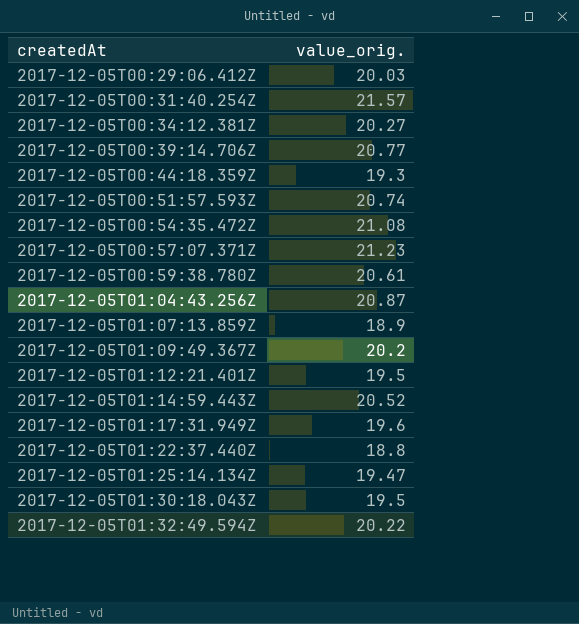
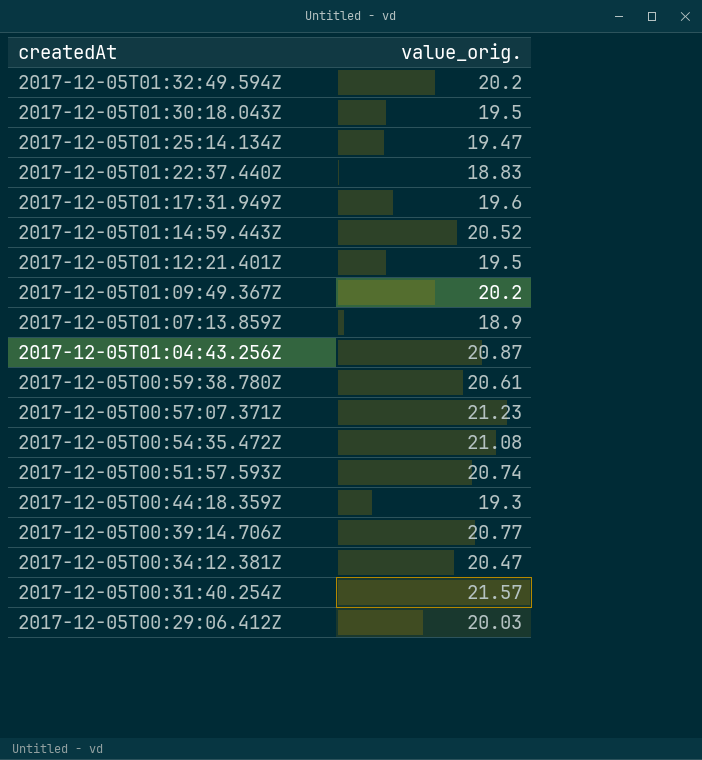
row order: createdAt ascending -> createdAt descending
2017-12-05T01:32:49.594Z | value_orig.: 20.22 -> 20.2
2017-12-05T01:22:37.440Z | value_orig.: 18.8 -> 18.83
2017-12-05T00:34:12.381Z | value_orig.: 20.27 -> 20.47

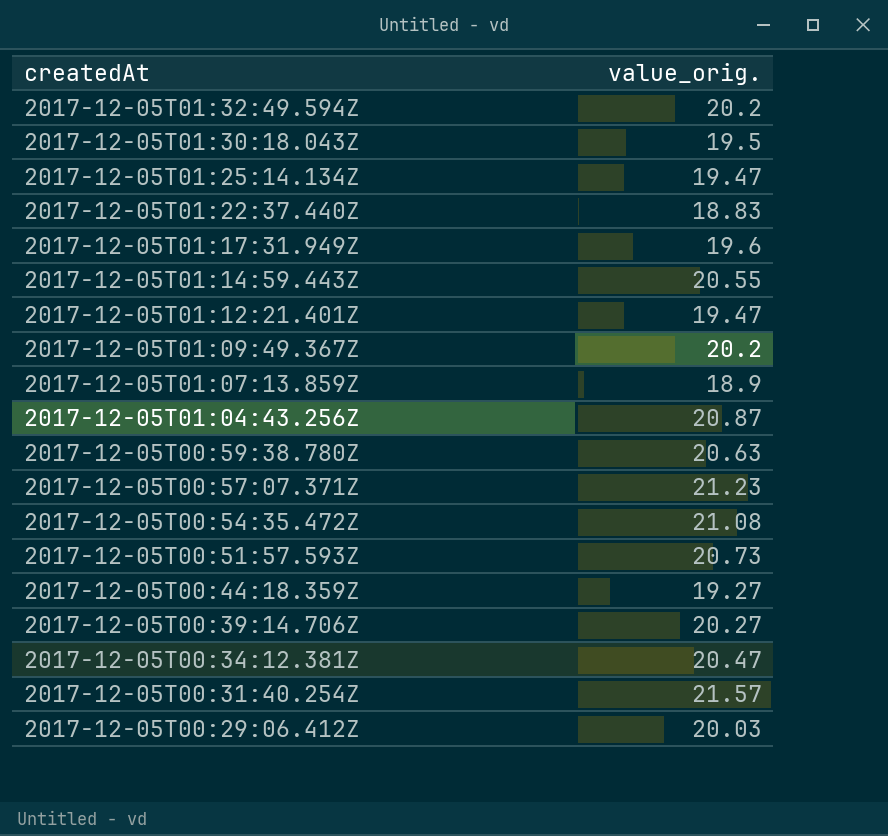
2017-12-05T01:14:59.443Z | value_orig.: 20.52 -> 20.55
2017-12-05T01:12:21.401Z | value_orig.: 19.5 -> 19.47
2017-12-05T00:59:38.780Z | value_orig.: 20.61 -> 20.63
2017-12-05T00:51:57.593Z | value_orig.: 20.74 -> 20.73
2017-12-05T00:44:18.359Z | value_orig.: 19.3 -> 19.27
2017-12-05T00:39:14.706Z | value_orig.: 20.77 -> 20.27

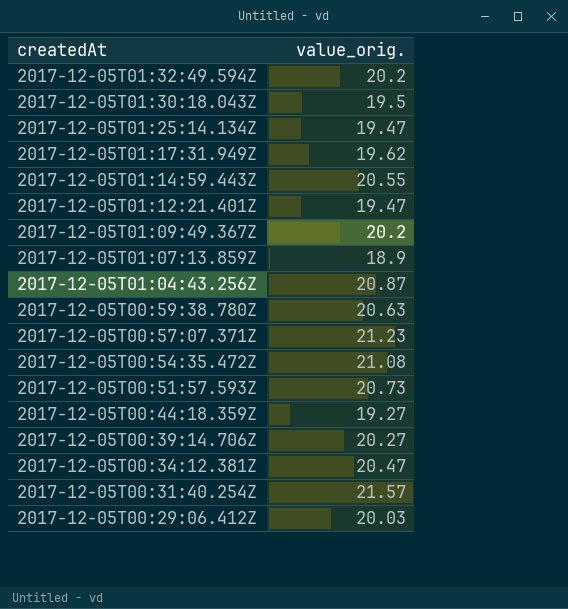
row 2017-12-05T01:22:37.440Z: 18.83 -> none
2017-12-05T01:17:31.949Z | value_orig.: 19.6 -> 19.62

